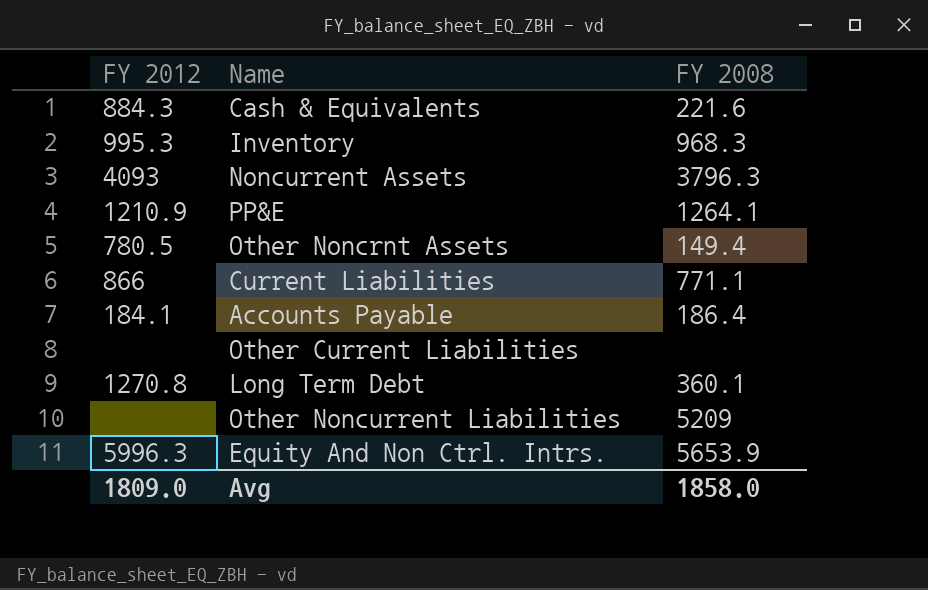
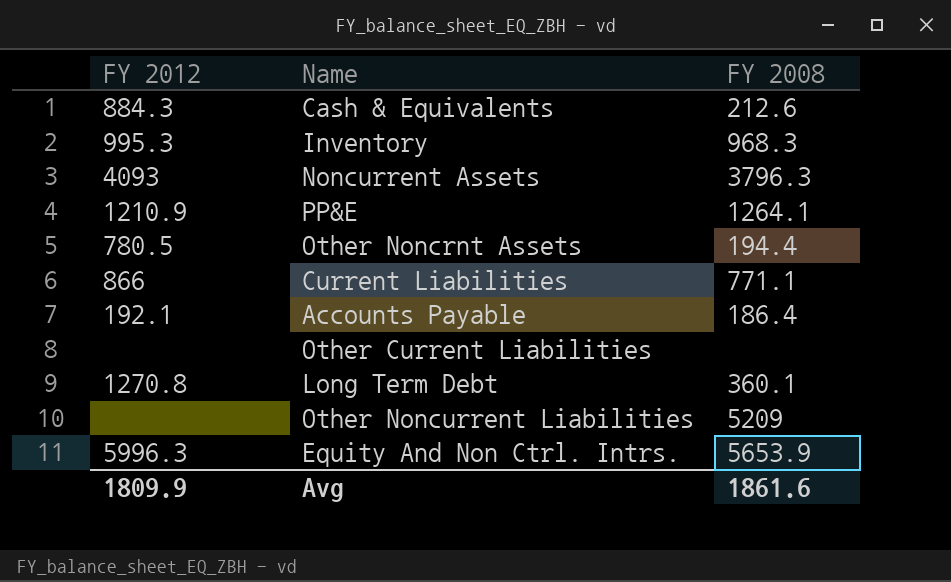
Cash & Equivalents | FY 2008: 221.6 -> 212.6
Other Noncrnt Assets | FY 2008: 149.4 -> 194.4
Accounts Payable | FY 2012: 184.1 -> 192.1
Avg | FY 2012: 1809.0 -> 1809.9
Avg | FY 2008: 1858.0 -> 1861.6

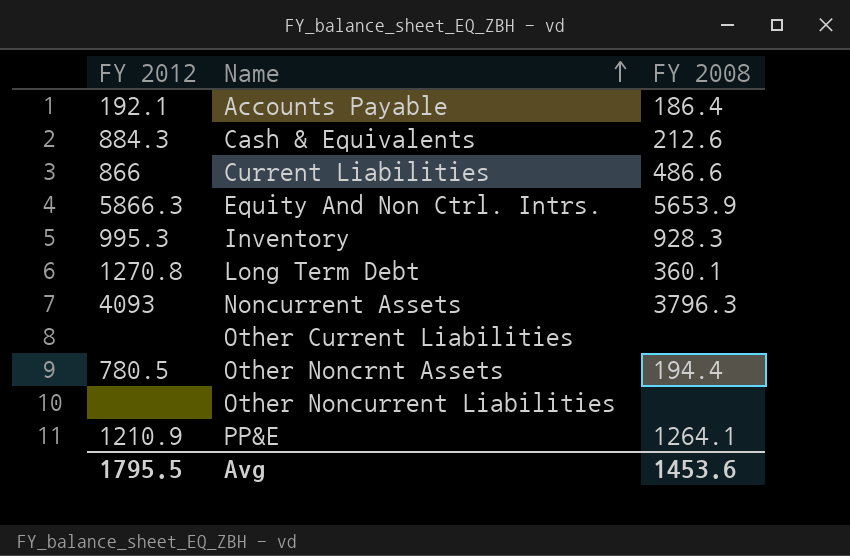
row order: none -> Name ascending
Current Liabilities | FY 2008: 771.1 -> 486.6
Equity And Non Ctrl. Intrs. | FY 2012: 5996.3 -> 5866.3
Inventory | FY 2008: 968.3 -> 928.3
Other Noncurrent Liabilities | FY 2008: 5209 -> none
Avg | FY 2012: 1809.9 -> 1795.5
Avg | FY 2008: 1861.6 -> 1453.6

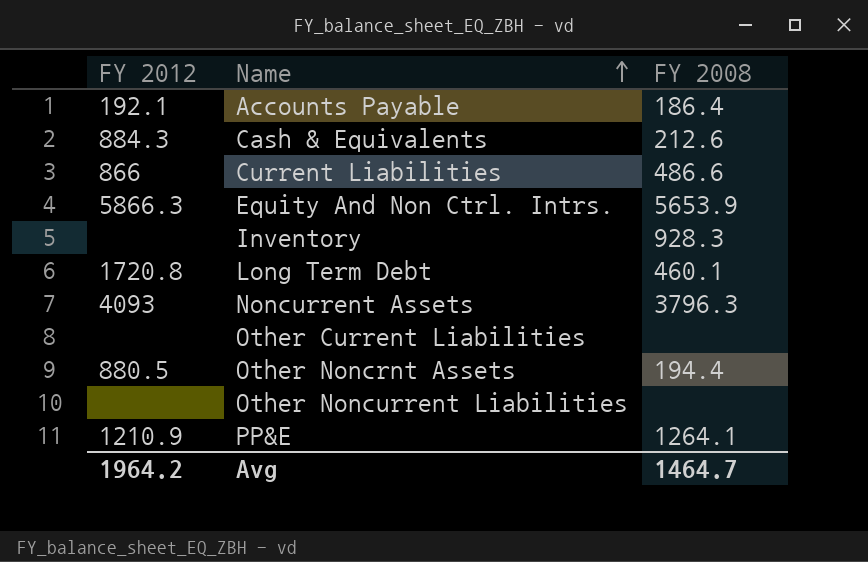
Inventory | FY 2012: 995.3 -> none
Long Term Debt | FY 2012: 1270.8 -> 1720.8
Long Term Debt | FY 2008: 360.1 -> 460.1
Other Noncrnt Assets | FY 2012: 780.5 -> 880.5
Avg | FY 2012: 1795.5 -> 1964.2
Avg | FY 2008: 1453.6 -> 1464.7

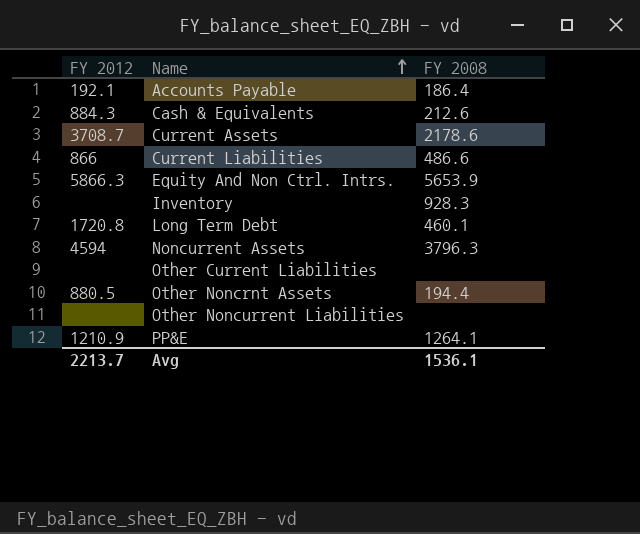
row Current Assets: none -> 3708.7 | 2178.6
Noncurrent Assets | FY 2012: 4093 -> 4594
Avg | FY 2012: 1964.2 -> 2213.7
Avg | FY 2008: 1464.7 -> 1536.1

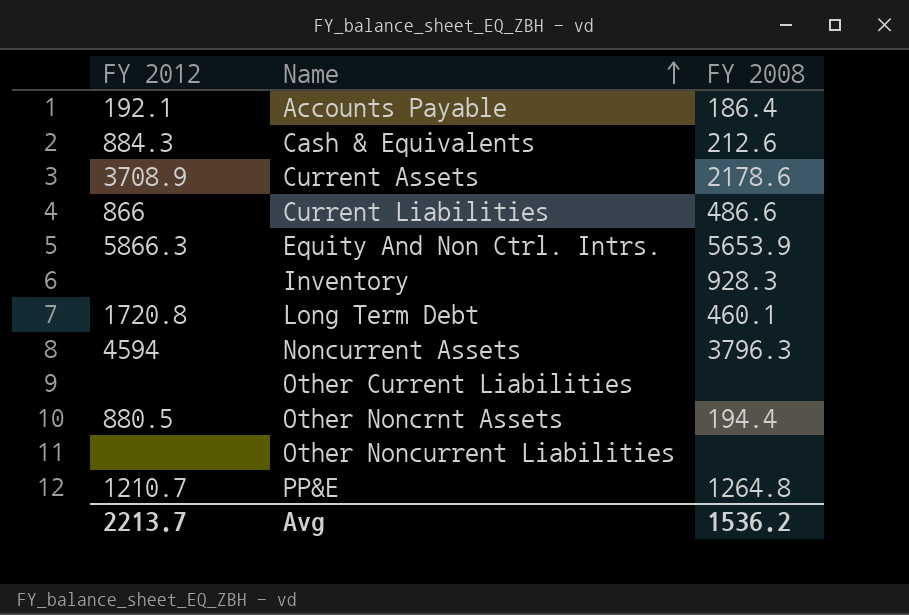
Current Assets | FY 2012: 3708.7 -> 3708.9
PP&E | FY 2012: 1210.9 -> 1210.7
PP&E | FY 2008: 1264.1 -> 1264.8
Avg | FY 2008: 1536.1 -> 1536.2

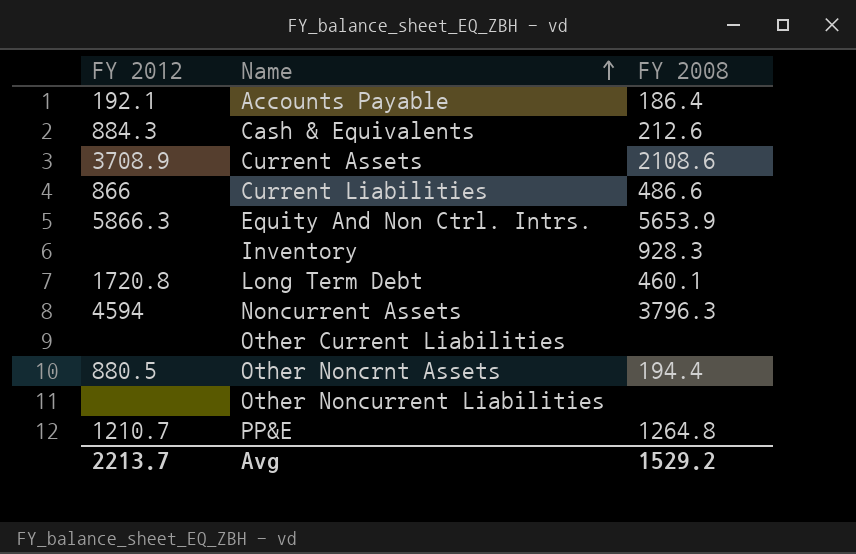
Current Assets | FY 2008: 2178.6 -> 2108.6
Avg | FY 2008: 1536.2 -> 1529.2

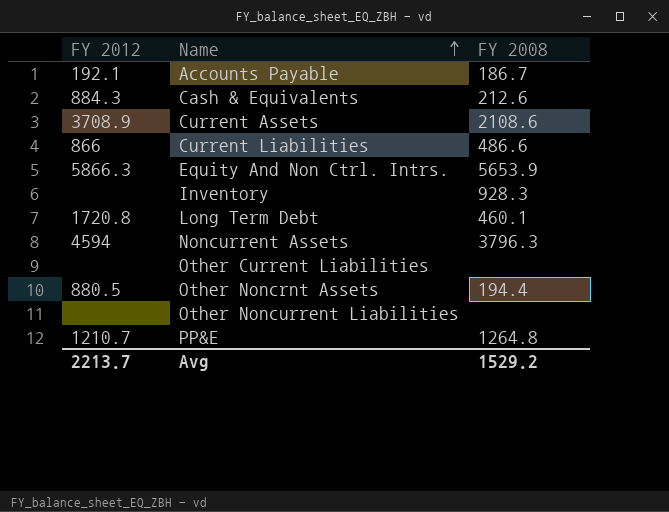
Accounts Payable | FY 2008: 186.4 -> 186.7

